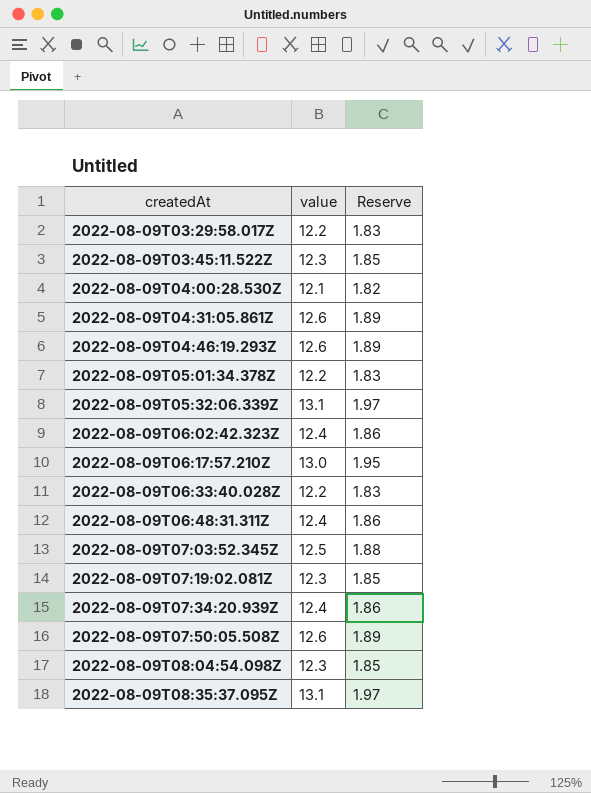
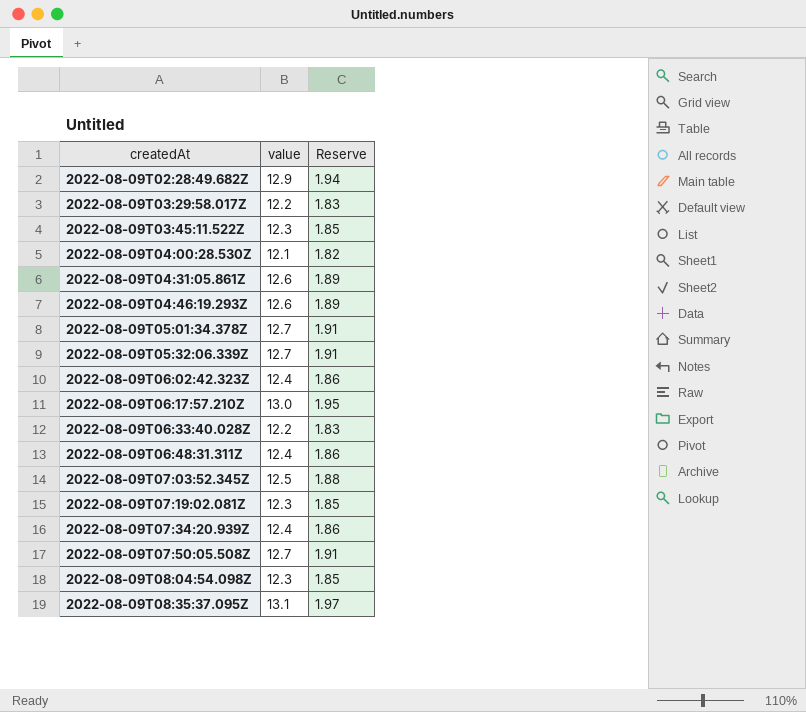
row 2022-08-09T02:28:49.682Z: none -> 12.9 | 1.94
2022-08-09T05:01:34.378Z | value: 12.2 -> 12.7
2022-08-09T05:01:34.378Z | Reserve: 1.83 -> 1.91
2022-08-09T05:32:06.339Z | value: 13.1 -> 12.7
2022-08-09T05:32:06.339Z | Reserve: 1.97 -> 1.91
2022-08-09T07:50:05.508Z | value: 12.6 -> 12.7
2022-08-09T07:50:05.508Z | Reserve: 1.89 -> 1.91

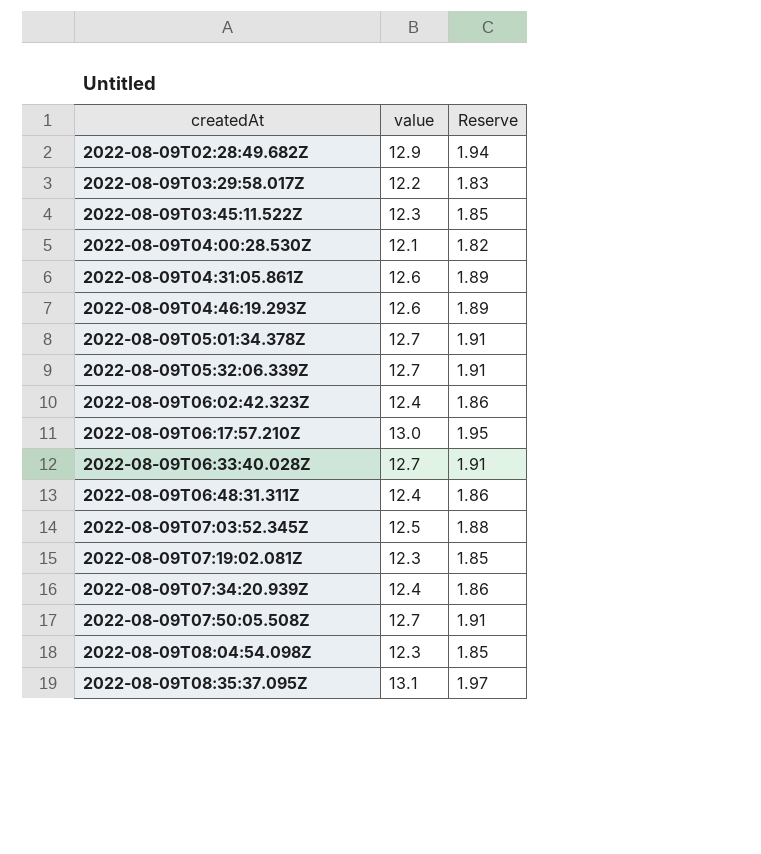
2022-08-09T06:33:40.028Z | value: 12.2 -> 12.7
2022-08-09T06:33:40.028Z | Reserve: 1.83 -> 1.91

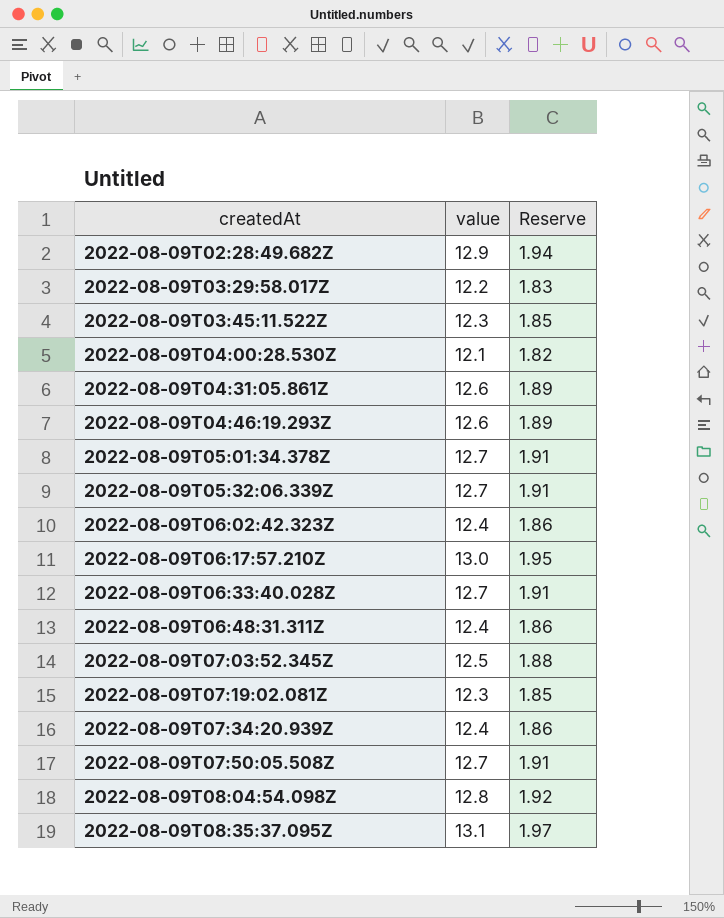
2022-08-09T08:04:54.098Z | value: 12.3 -> 12.8
2022-08-09T08:04:54.098Z | Reserve: 1.85 -> 1.92

